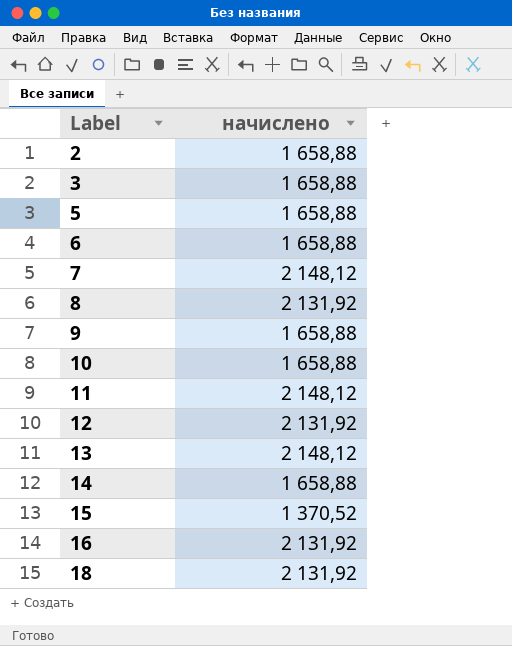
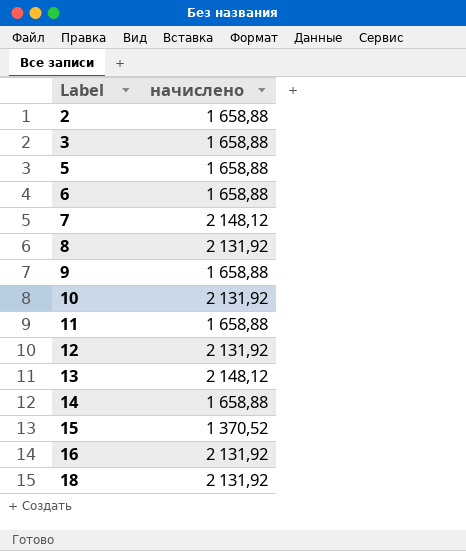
10 | начислено: 1 658,88 -> 2 131,92
11 | начислено: 2 148,12 -> 1 658,88

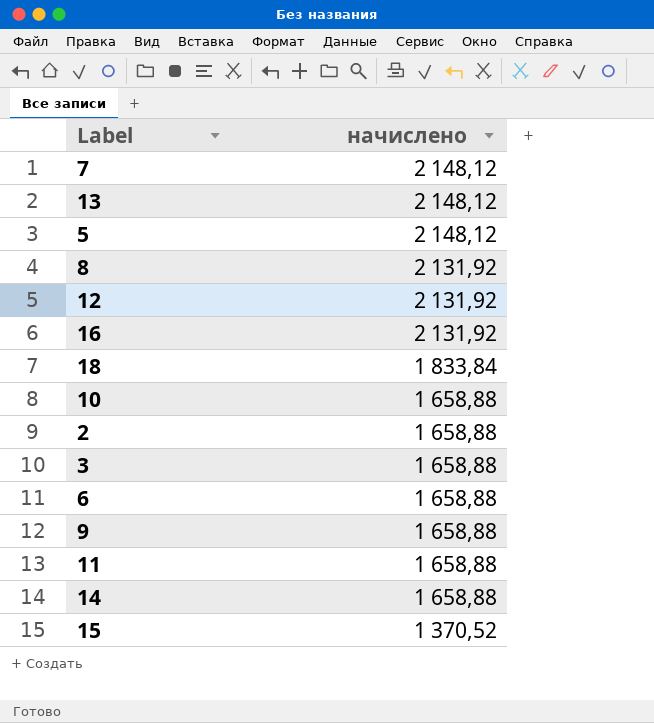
row order: Label ascending -> начислено descending
5 | начислено: 1 658,88 -> 2 148,12
18 | начислено: 2 131,92 -> 1 833,84
10 | начислено: 2 131,92 -> 1 658,88

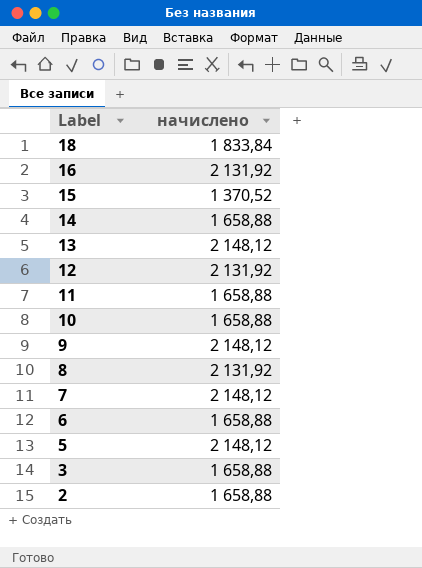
row order: начислено descending -> Label descending
9 | начислено: 1 658,88 -> 2 148,12

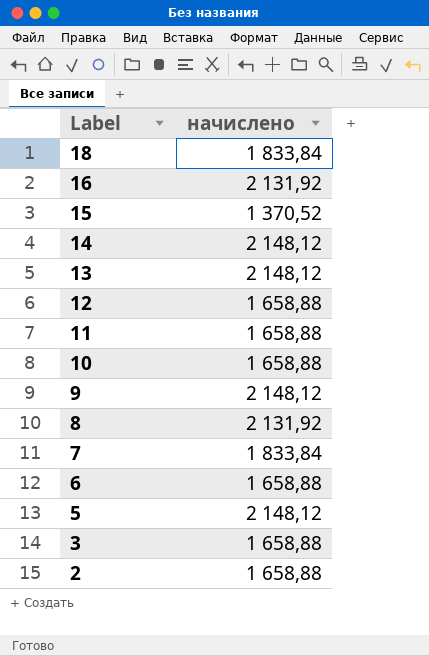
14 | начислено: 1 658,88 -> 2 148,12
12 | начислено: 2 131,92 -> 1 658,88
7 | начислено: 2 148,12 -> 1 833,84

